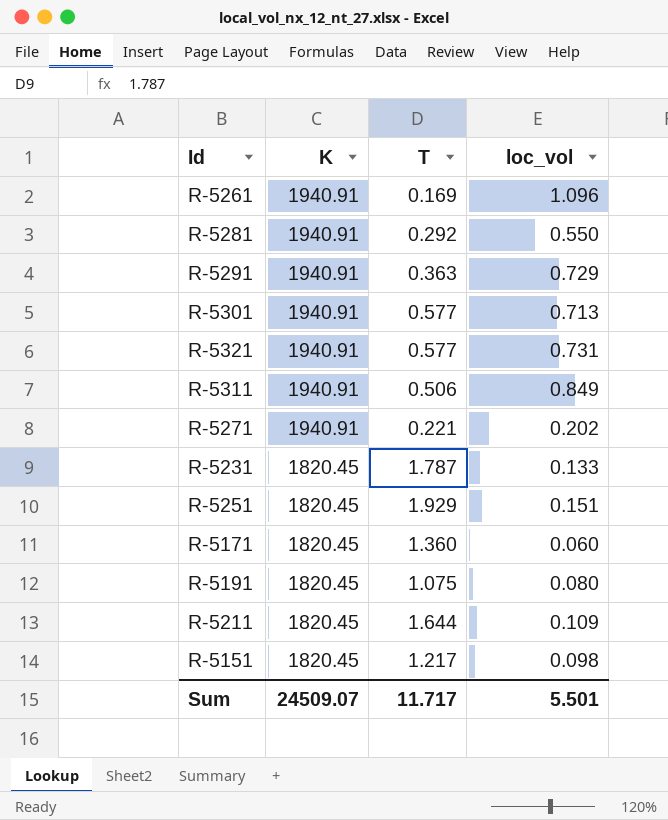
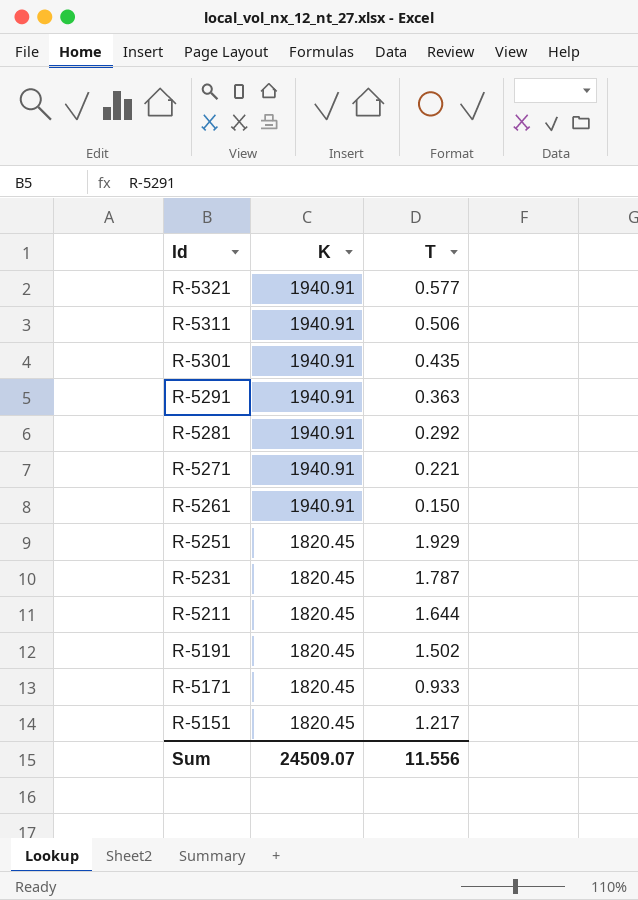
row order: K descending -> Id descending
column loc_vol | position: 4 -> none
R-5301 | T: 0.577 -> 0.435
R-5261 | T: 0.169 -> 0.150
R-5191 | T: 1.075 -> 1.502
R-5171 | T: 1.360 -> 0.933
Sum | T: 11.717 -> 11.556

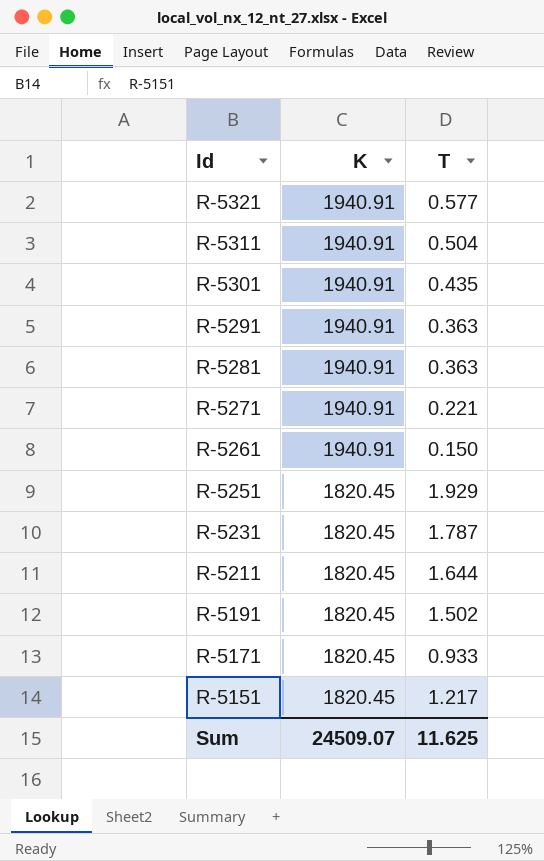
R-5311 | T: 0.506 -> 0.504
R-5281 | T: 0.292 -> 0.363
Sum | T: 11.556 -> 11.625

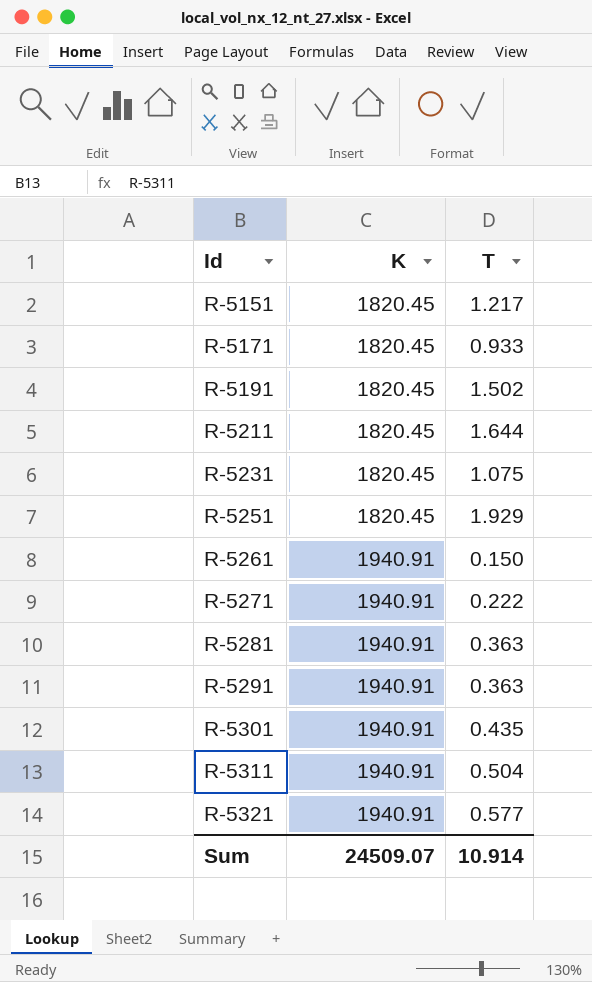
row order: Id descending -> Id ascending
R-5231 | T: 1.787 -> 1.075
R-5271 | T: 0.221 -> 0.222
Sum | T: 11.625 -> 10.914

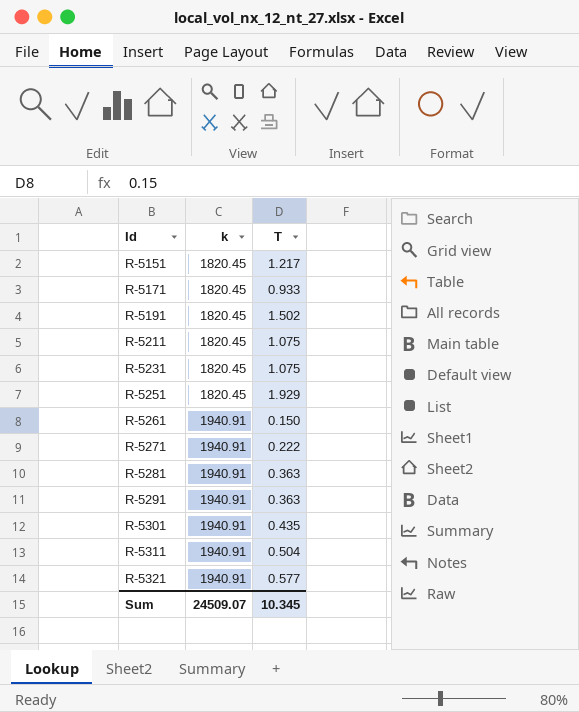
column name: K -> k
R-5211 | T: 1.644 -> 1.075
Sum | T: 10.914 -> 10.345

